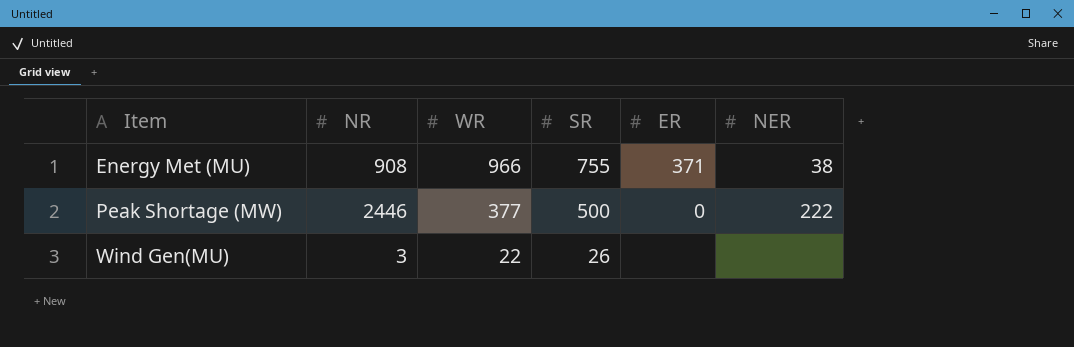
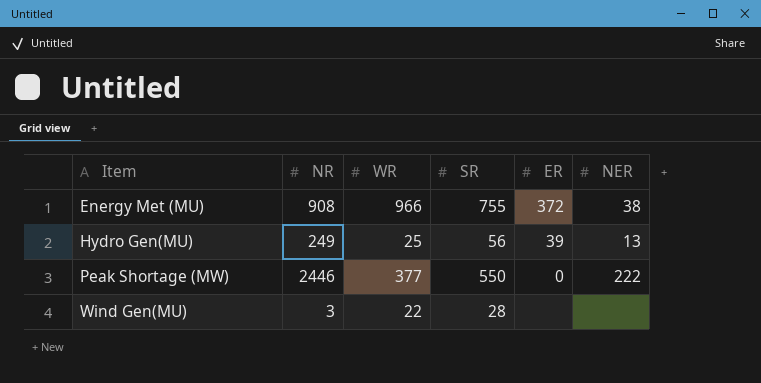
Energy Met (MU) | ER: 371 -> 372
row Hydro Gen(MU): none -> 249 | 25 | 56 | 39 | 13
Peak Shortage (MW) | SR: 500 -> 550
Wind Gen(MU) | SR: 26 -> 28

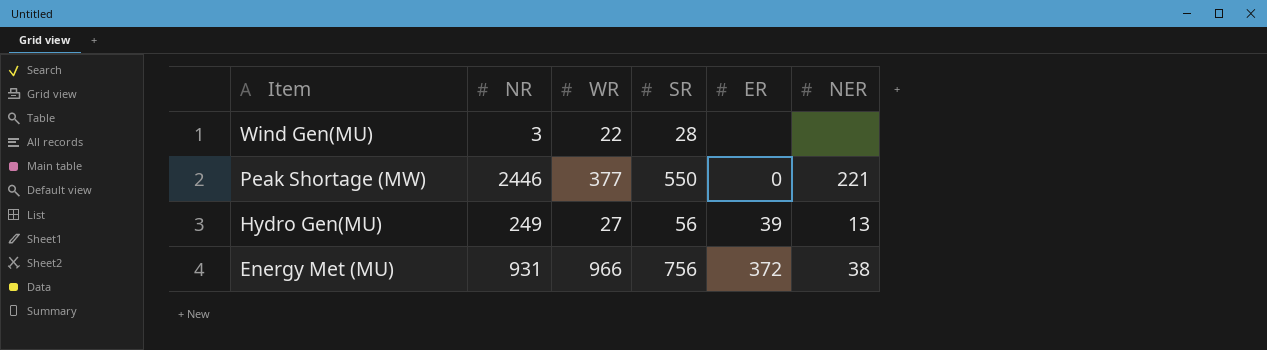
row order: Item ascending -> Item descending
Peak Shortage (MW) | NER: 222 -> 221
Hydro Gen(MU) | WR: 25 -> 27
Energy Met (MU) | NR: 908 -> 931
Energy Met (MU) | SR: 755 -> 756

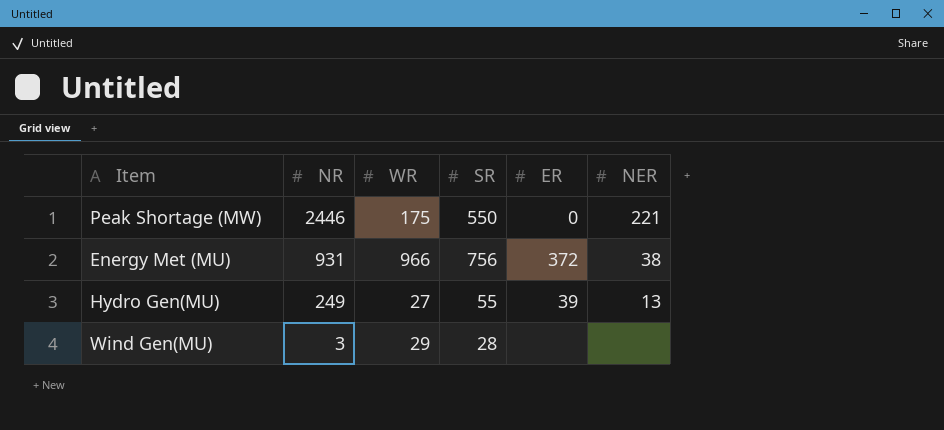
row order: Item descending -> NR descending
Peak Shortage (MW) | WR: 377 -> 175
Hydro Gen(MU) | SR: 56 -> 55
Wind Gen(MU) | WR: 22 -> 29

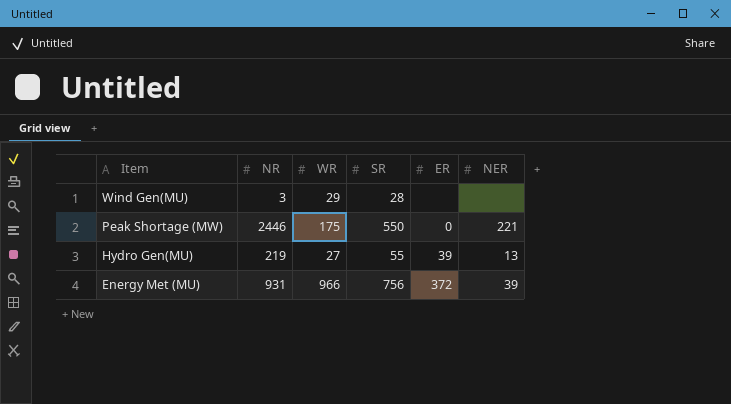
row order: NR descending -> Item descending
Hydro Gen(MU) | NR: 249 -> 219
Energy Met (MU) | NER: 38 -> 39

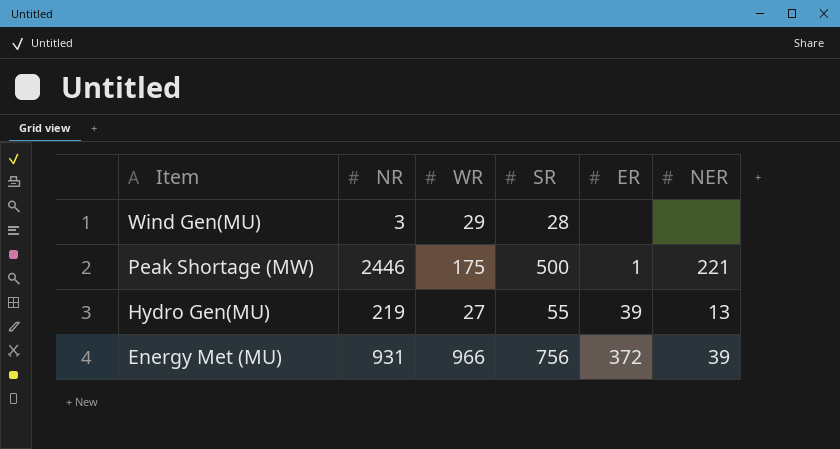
Peak Shortage (MW) | SR: 550 -> 500
Peak Shortage (MW) | ER: 0 -> 1

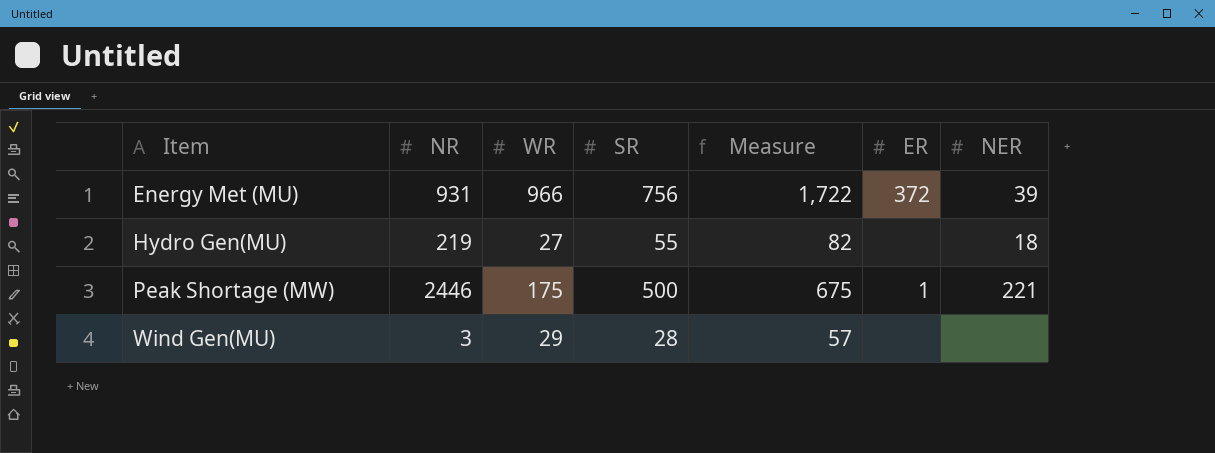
row order: Item descending -> Item ascending
column Measure | formula: none -> [WR] + [SR]
Hydro Gen(MU) | ER: 39 -> none
Hydro Gen(MU) | NER: 13 -> 18

